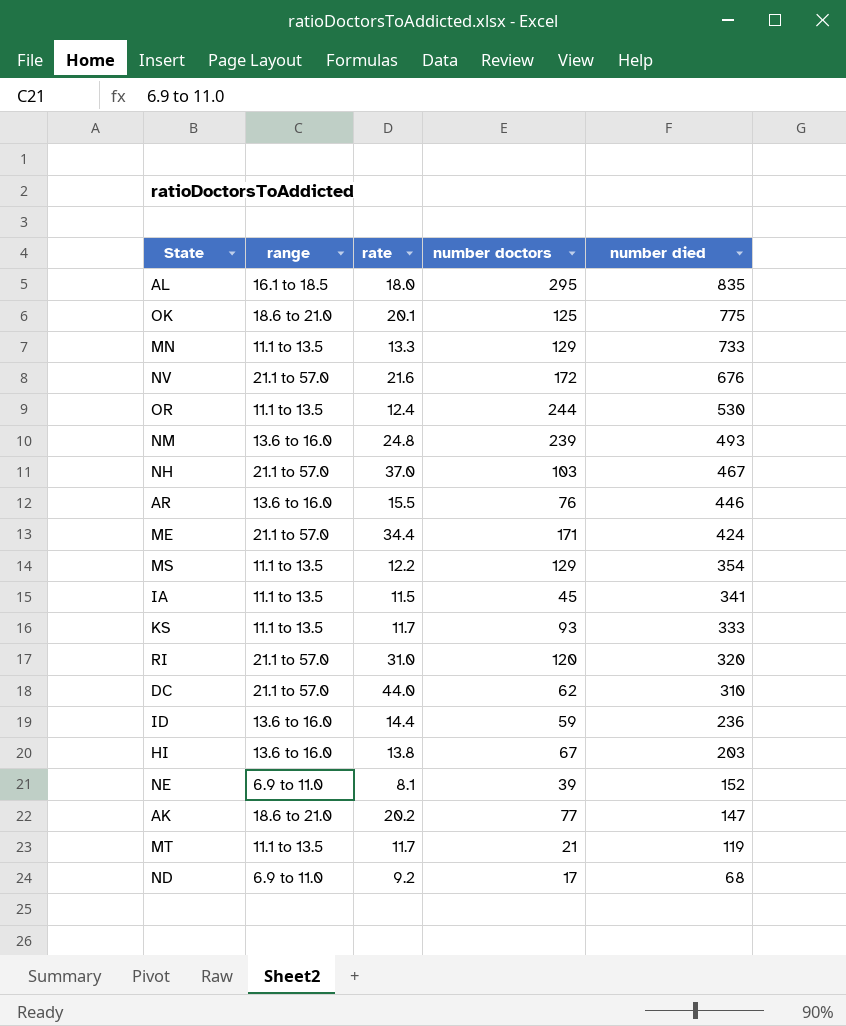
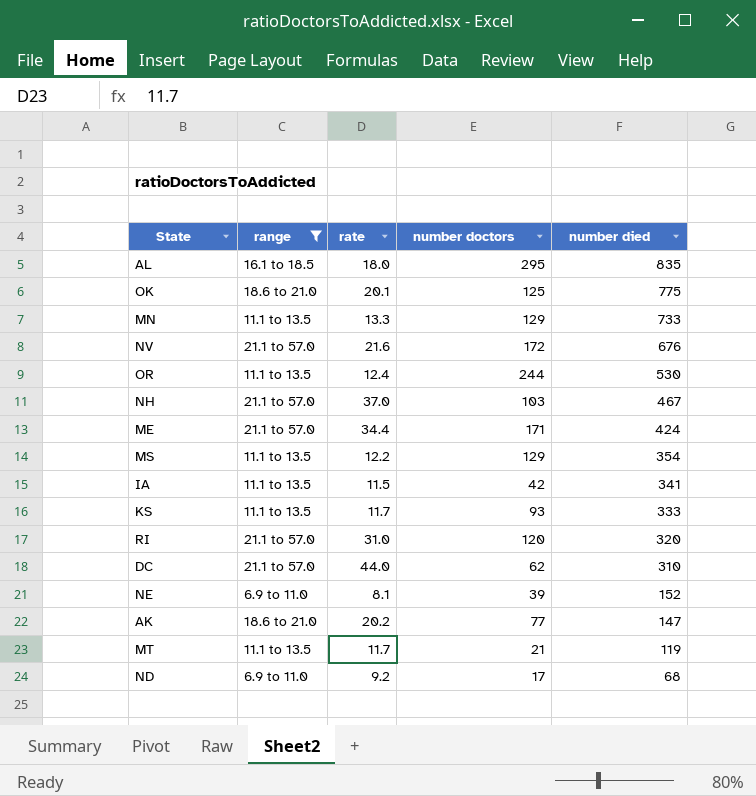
filter: none -> range != 13.6 to 16.0
IA | number doctors: 45 -> 42

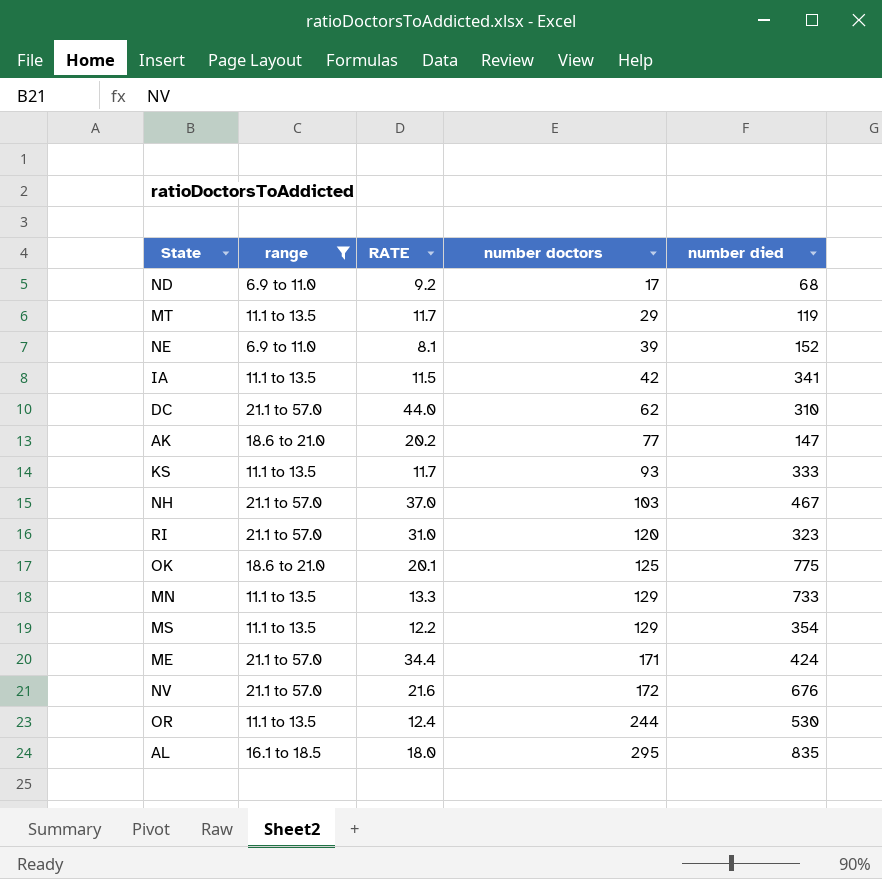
row order: number died descending -> number doctors ascending
column name: rate -> RATE
MT | number doctors: 21 -> 29
RI | number died: 320 -> 323

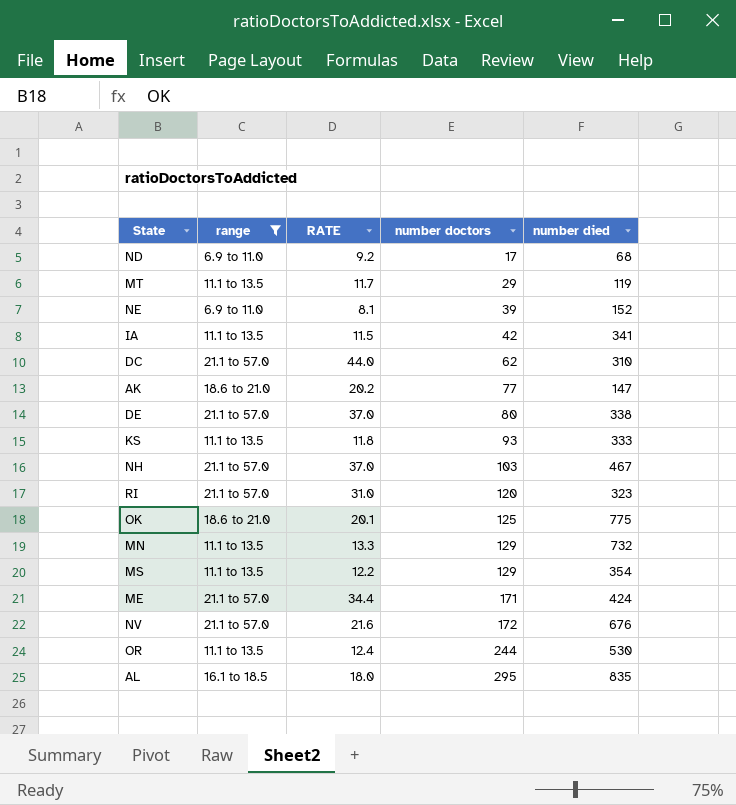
row DE: none -> 21.1 to 57.0 | 37.0 | 80 | 338
KS | RATE: 11.7 -> 11.8
MN | number died: 733 -> 732

